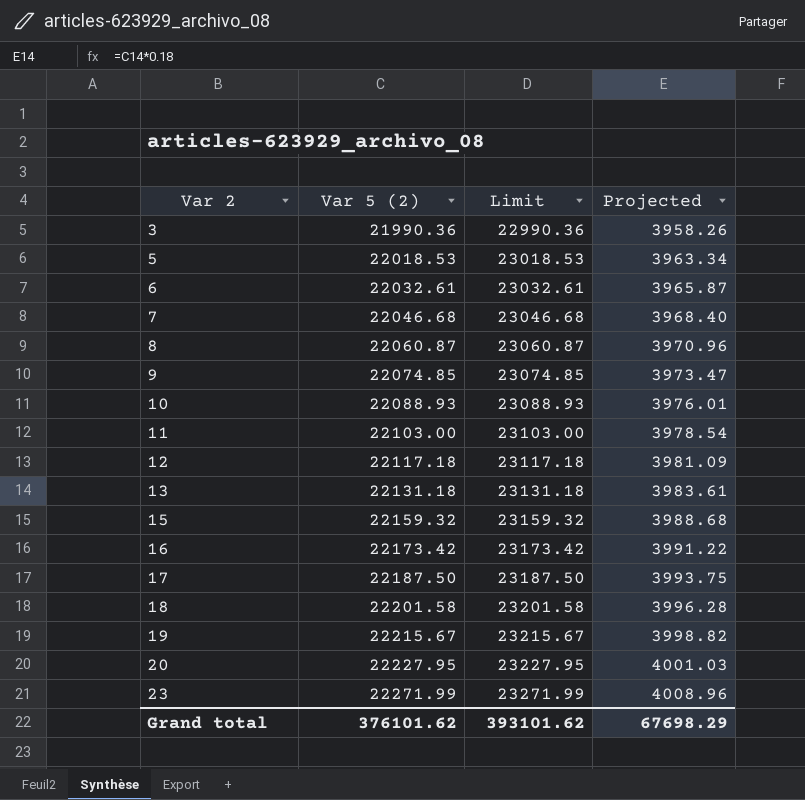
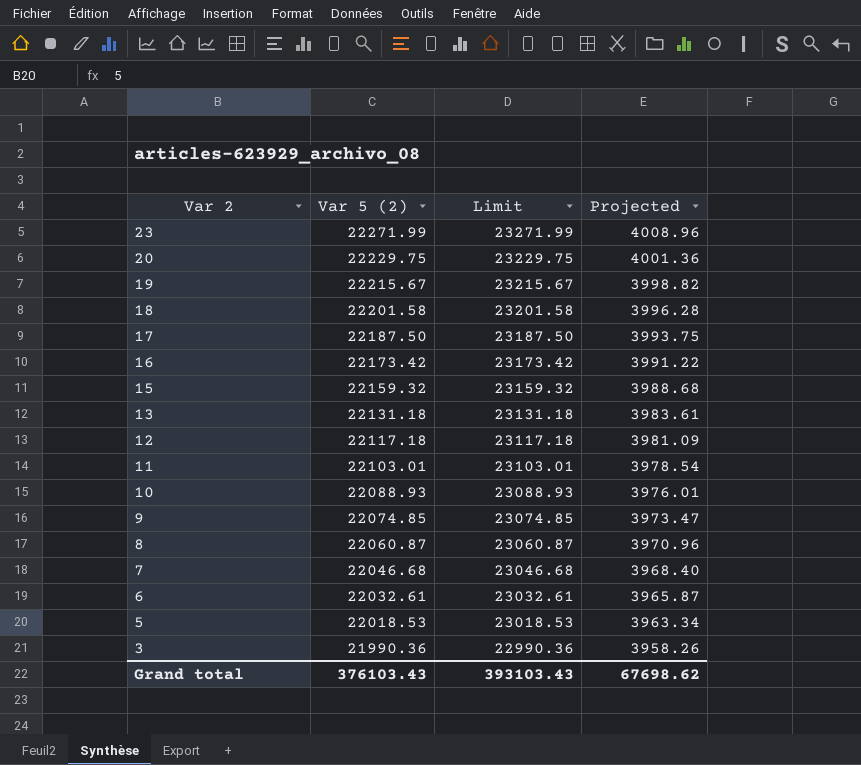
row order: Var 2 ascending -> Var 2 descending
20 | Var 5 (2): 22227.95 -> 22229.75
20 | Limit: 23227.95 -> 23229.75
20 | Projected: 4001.03 -> 4001.36
11 | Var 5 (2): 22103.00 -> 22103.01
11 | Limit: 23103.00 -> 23103.01
Grand total | Var 5 (2): 376101.62 -> 376103.43
Grand total | Limit: 393101.62 -> 393103.43
Grand total | Projected: 67698.29 -> 67698.62

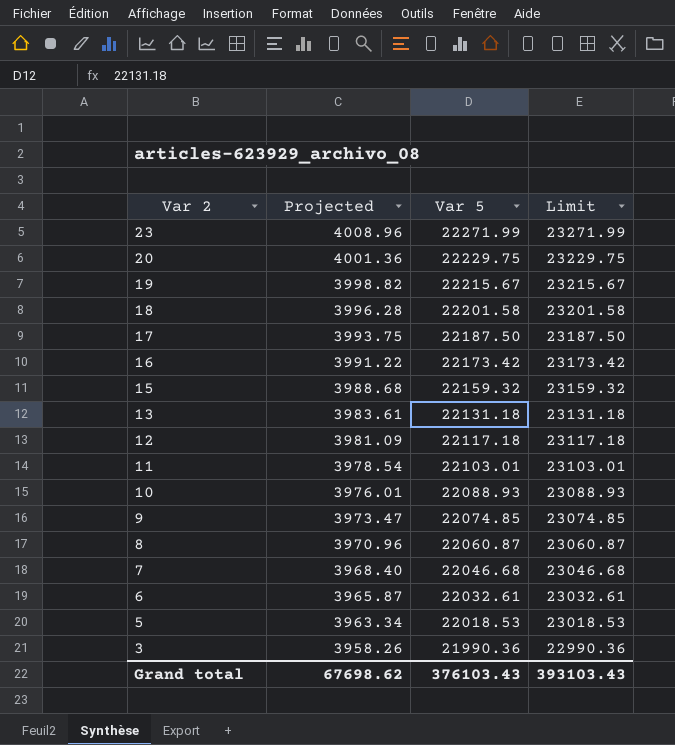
column Projected | position: 4 -> 2
column name: Var 5 (2) -> Var 5

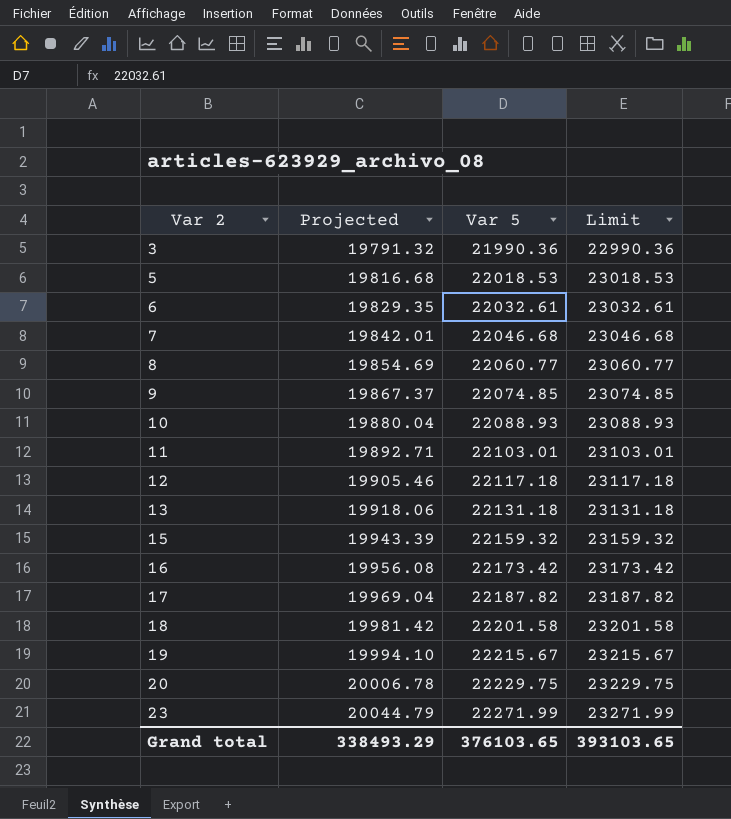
row order: Var 2 descending -> Var 2 ascending
column Projected | formula: [Var 5] * 0.18 -> [Var 5] * 0.9
8 | Var 5: 22060.87 -> 22060.77
8 | Limit: 23060.87 -> 23060.77
17 | Var 5: 22187.50 -> 22187.82
17 | Limit: 23187.50 -> 23187.82
Grand total | Projected: 67698.62 -> 338493.29
Grand total | Var 5: 376103.43 -> 376103.65
Grand total | Limit: 393103.43 -> 393103.65

